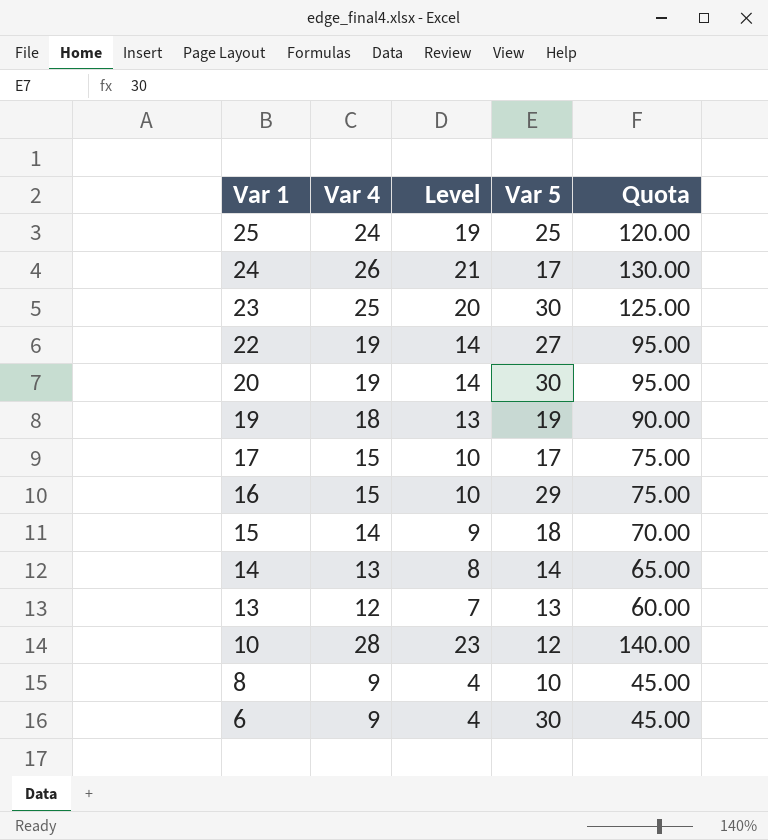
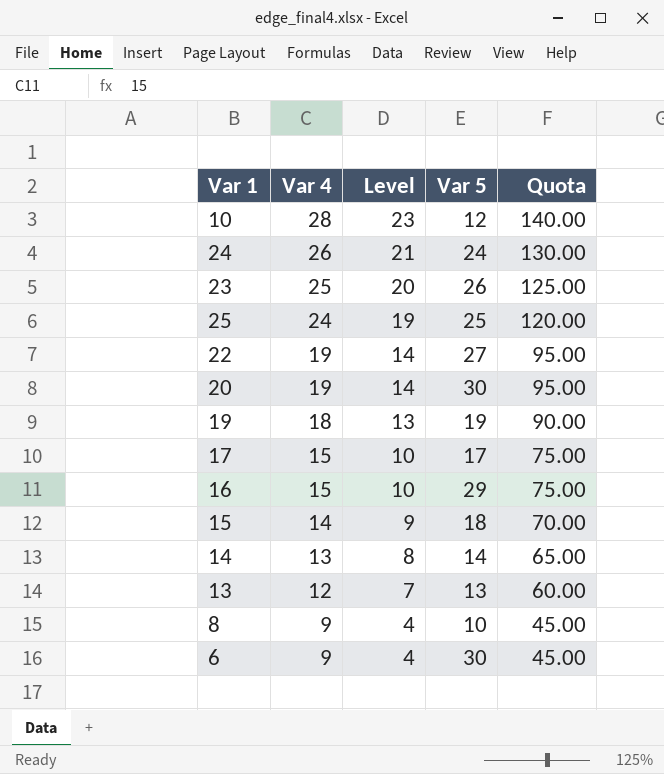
row order: Var 1 descending -> Var 4 descending
24 | Var 5: 17 -> 24
23 | Var 5: 30 -> 26

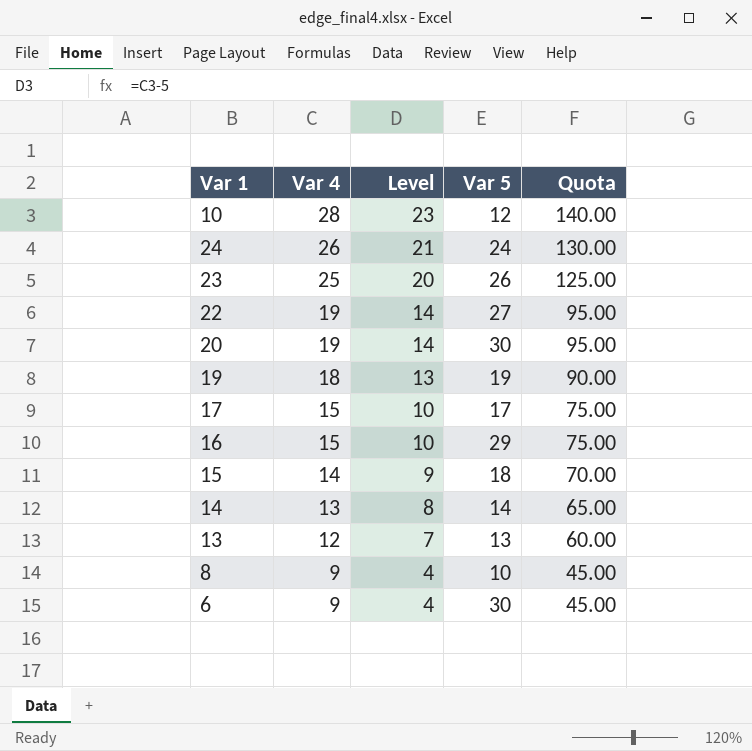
row 25: 24 | 19 | 25 | 120.00 -> none

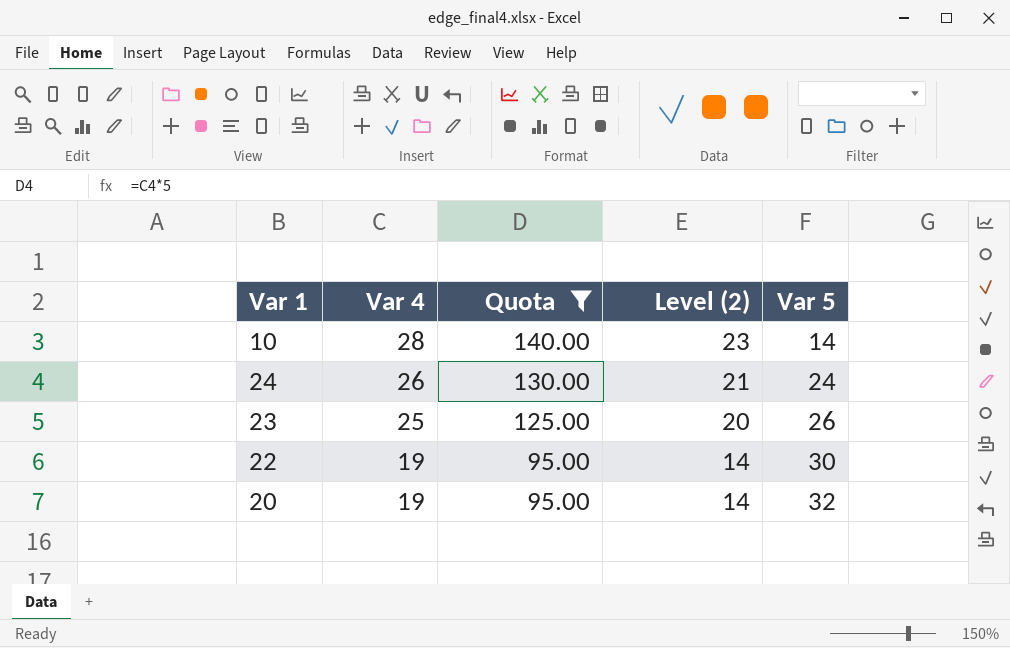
filter: none -> Quota >= 95.00
column Quota | position: 5 -> 3
column name: Level -> Level (2)
10 | Var 5: 12 -> 14
22 | Var 5: 27 -> 30
20 | Var 5: 30 -> 32

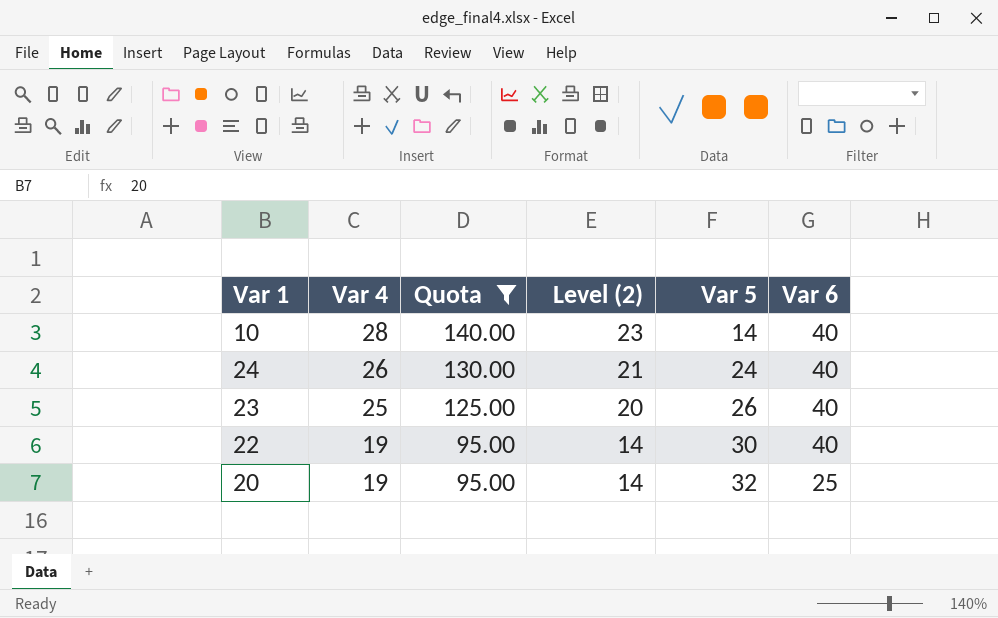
column Var 6 | position: none -> 6

